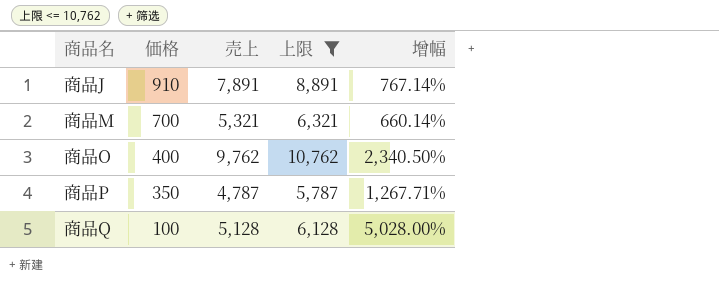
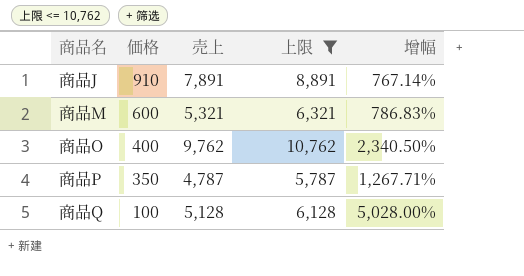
商品M | 価格: 700 -> 600
商品M | 增幅: 660.14% -> 786.83%

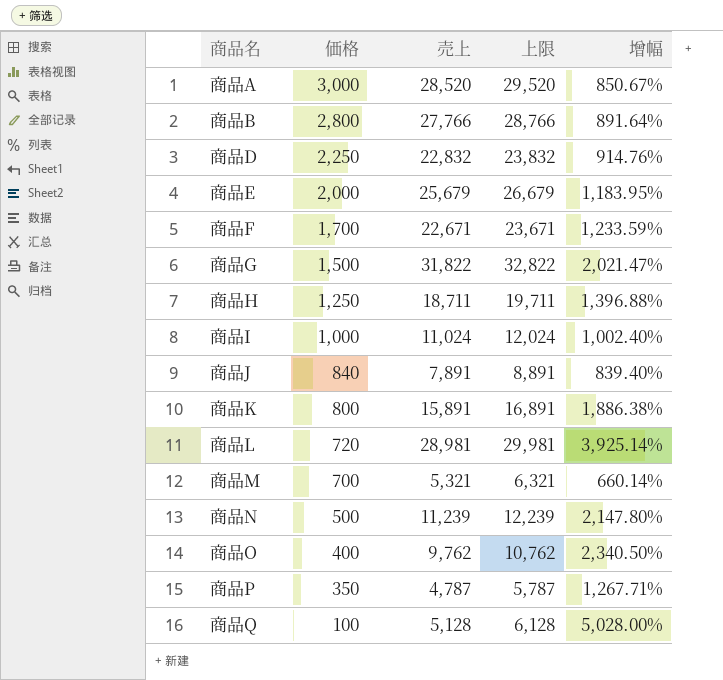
filter: 上限 <= 10,762 -> none
商品J | 価格: 910 -> 840
商品J | 增幅: 767.14% -> 839.40%
商品M | 価格: 600 -> 700
商品M | 增幅: 786.83% -> 660.14%

